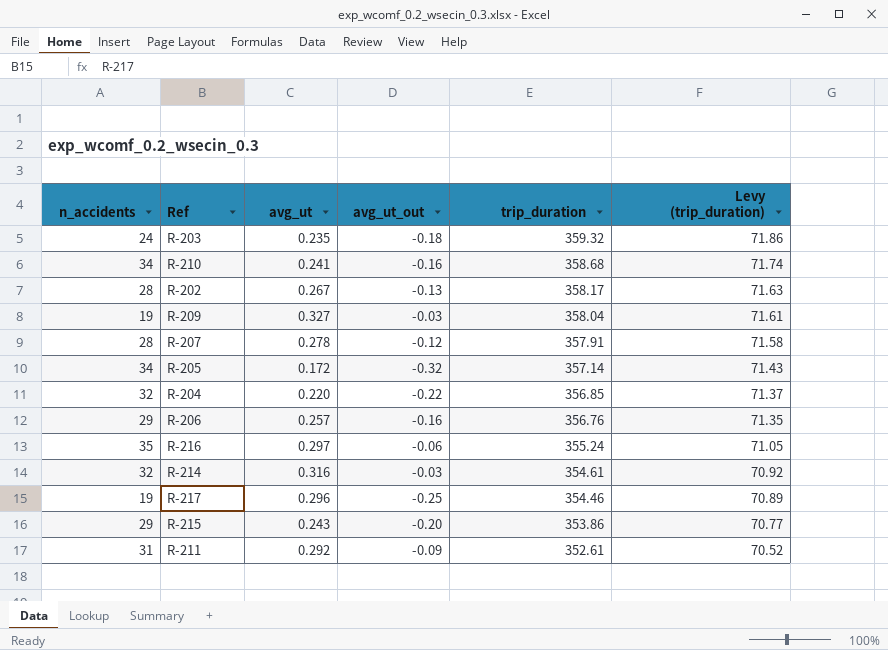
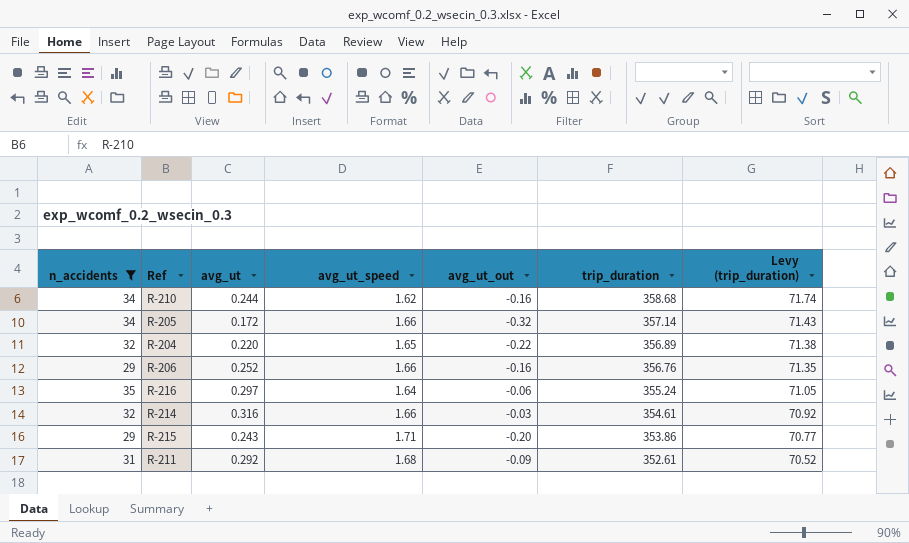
filter: none -> n_accidents >= 29
column avg_ut_speed | position: none -> 4
R-210 | avg_ut: 0.241 -> 0.244
R-204 | trip_duration: 356.85 -> 356.89
R-204 | Levy (trip_duration): 71.37 -> 71.38
R-206 | avg_ut: 0.257 -> 0.252

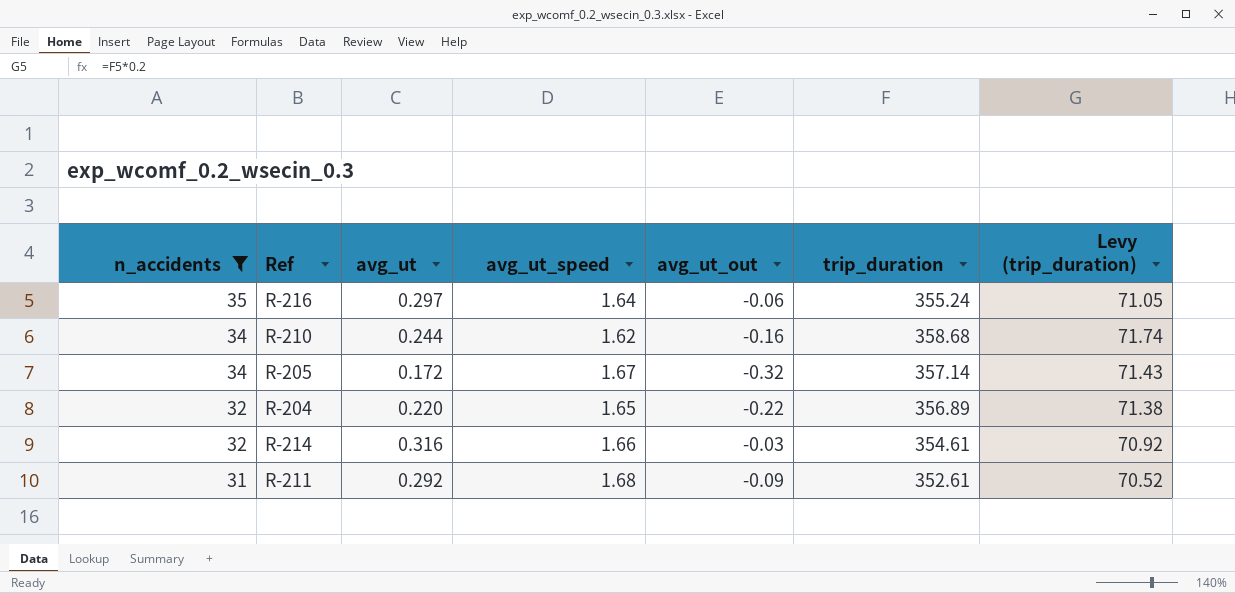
row order: trip_duration descending -> n_accidents descending
row R-206: 29 | 0.252 | 1.66 | -0.16 | 356.76 | 71.35 -> none
row R-215: 29 | 0.243 | 1.71 | -0.20 | 353.86 | 70.77 -> none
R-205 | avg_ut_speed: 1.66 -> 1.67

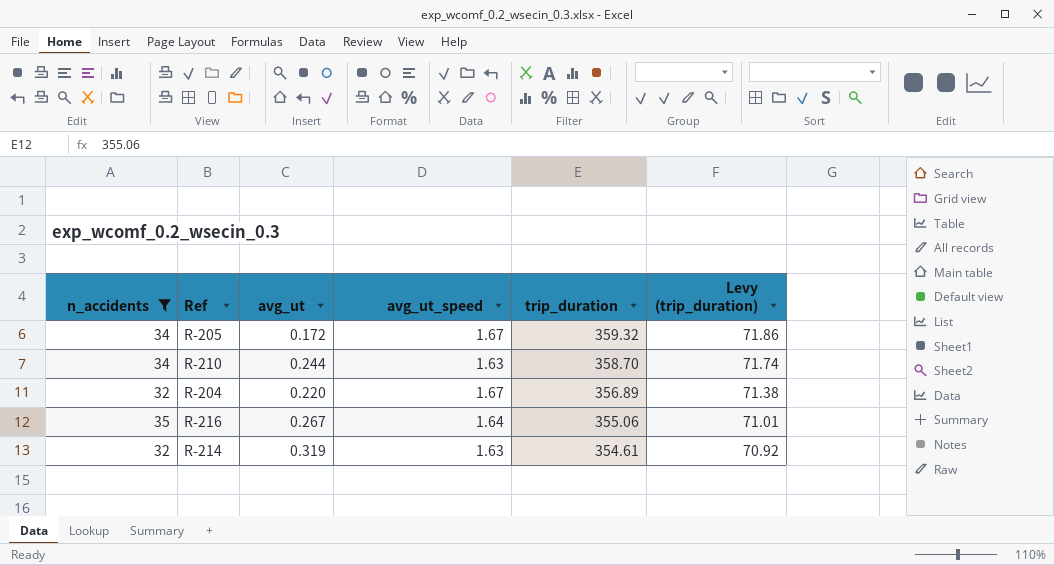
row order: n_accidents descending -> trip_duration descending
column avg_ut_out | position: 5 -> none
row R-211: 31 | 0.292 | 1.68 | -0.09 | 352.61 | 70.52 -> none
R-205 | trip_duration: 357.14 -> 359.32
R-205 | Levy (trip_duration): 71.43 -> 71.86
R-210 | avg_ut_speed: 1.62 -> 1.63
R-210 | trip_duration: 358.68 -> 358.70
R-204 | avg_ut_speed: 1.65 -> 1.67
R-216 | avg_ut: 0.297 -> 0.267
R-216 | trip_duration: 355.24 -> 355.06
R-216 | Levy (trip_duration): 71.05 -> 71.01
R-214 | avg_ut: 0.316 -> 0.319
R-214 | avg_ut_speed: 1.66 -> 1.63

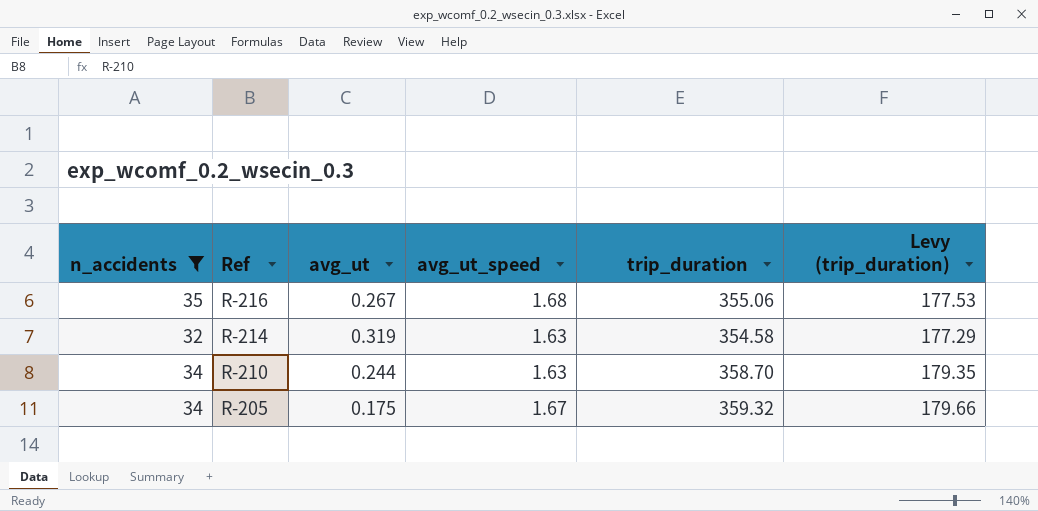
row order: trip_duration descending -> Ref descending
column Levy (trip_duration) | formula: [trip_duration] * 0.2 -> [trip_duration] * 0.5
row R-204: 32 | 0.220 | 1.67 | 356.89 | 71.38 -> none
R-216 | avg_ut_speed: 1.64 -> 1.68
R-214 | trip_duration: 354.61 -> 354.58
R-205 | avg_ut: 0.172 -> 0.175

